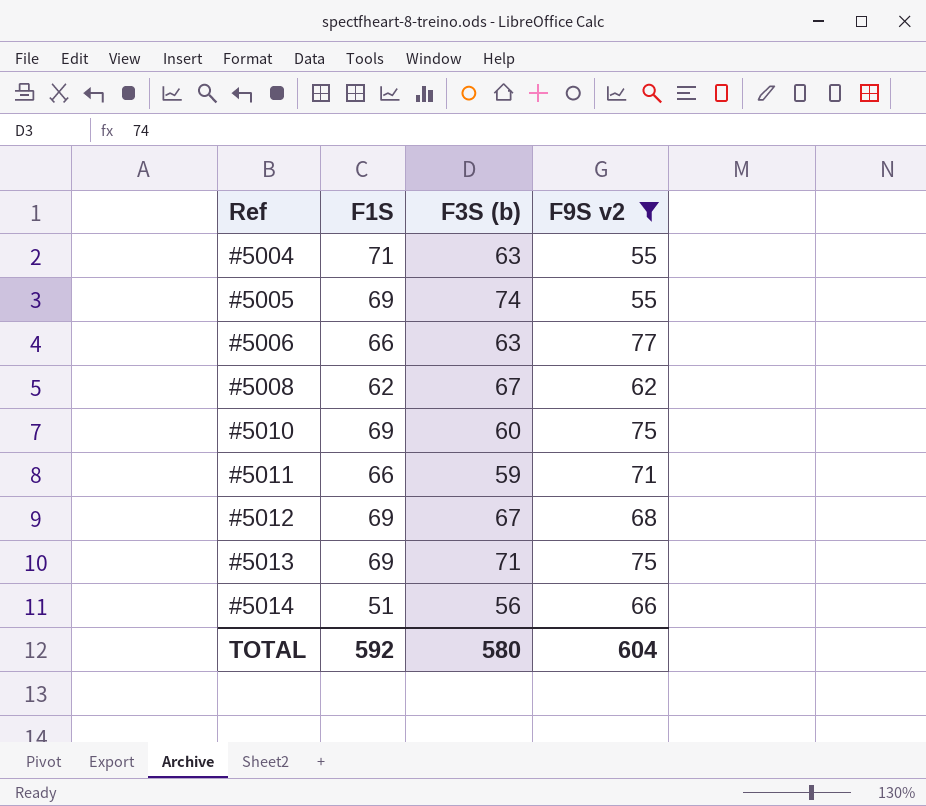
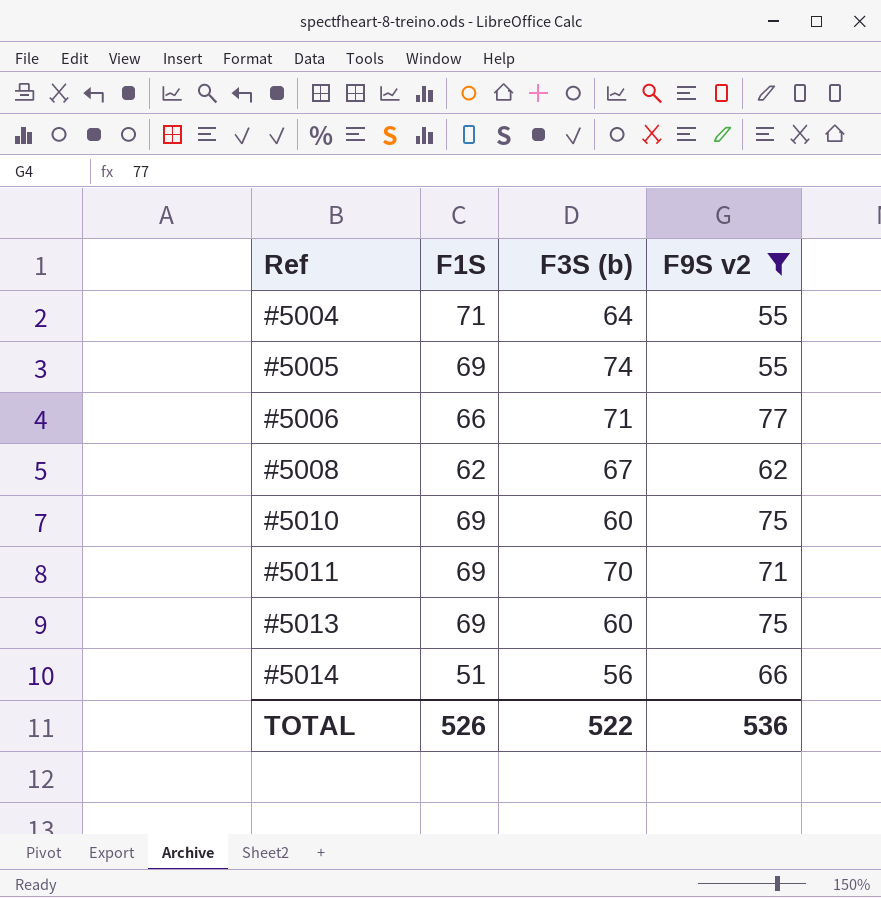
row #5012: 69 | 67 | 68 -> none
#5004 | F3S (b): 63 -> 64
#5006 | F3S (b): 63 -> 71
#5011 | F1S: 66 -> 69
#5011 | F3S (b): 59 -> 70
#5013 | F3S (b): 71 -> 60
TOTAL | F1S: 592 -> 526
TOTAL | F3S (b): 580 -> 522
TOTAL | F9S v2: 604 -> 536

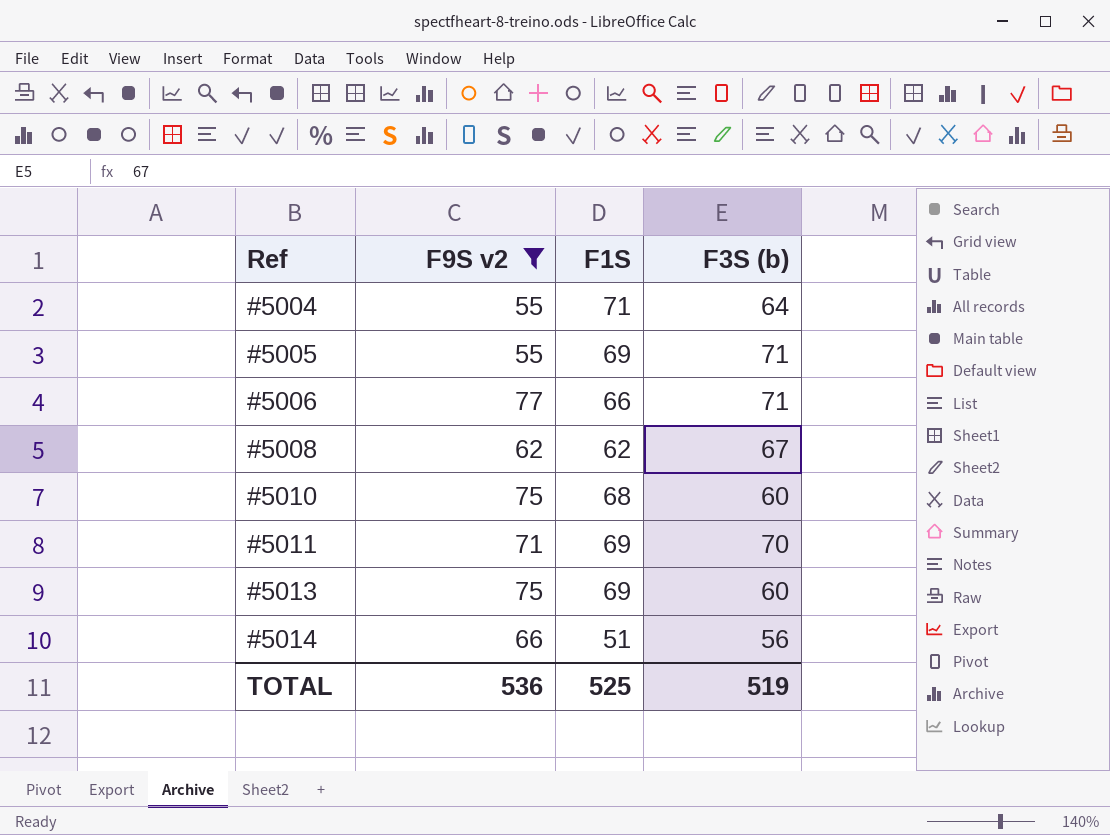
column F9S v2 | position: 4 -> 2
#5005 | F3S (b): 74 -> 71
#5010 | F1S: 69 -> 68
TOTAL | F1S: 526 -> 525
TOTAL | F3S (b): 522 -> 519

